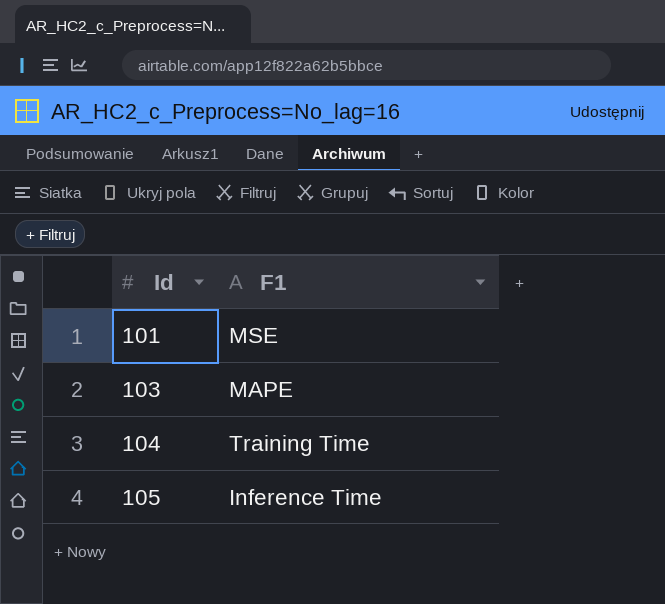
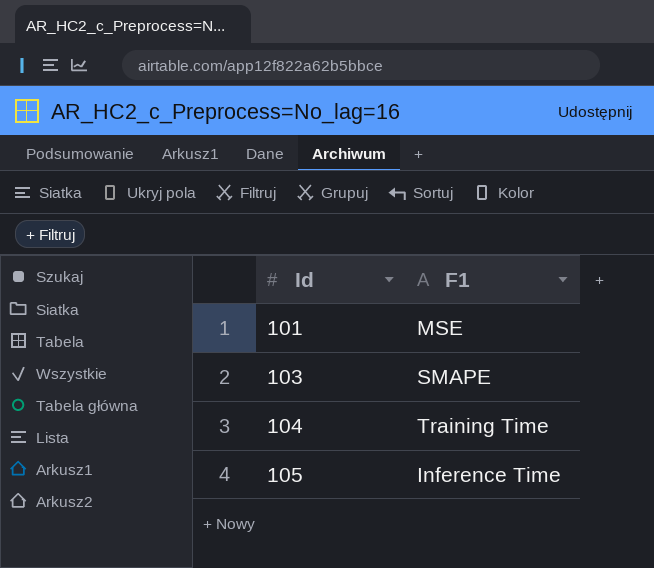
103 | F1: MAPE -> SMAPE

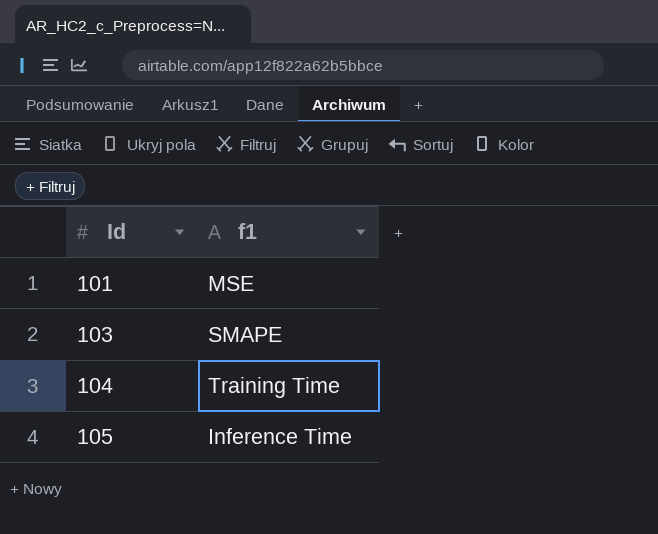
column name: F1 -> f1

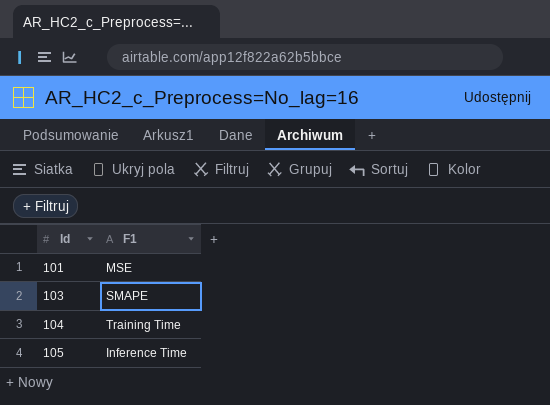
column name: f1 -> F1

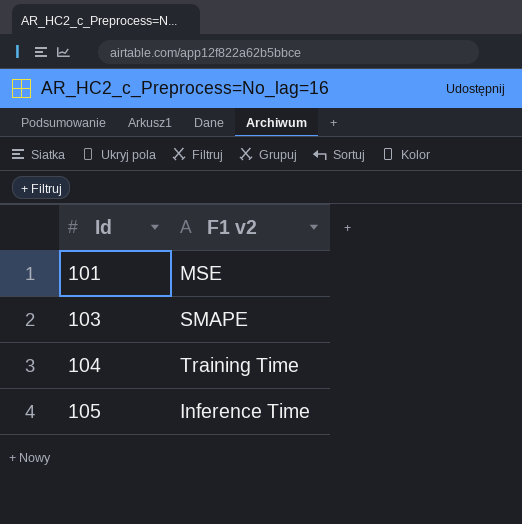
column name: F1 -> F1 v2

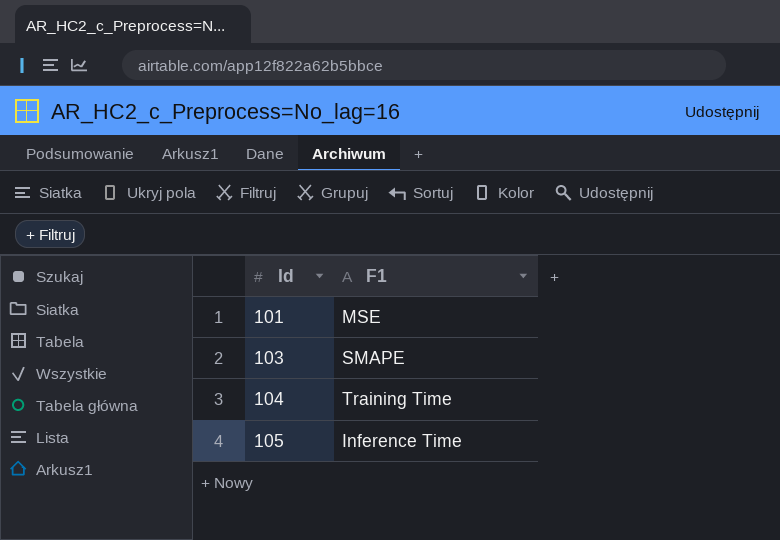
column name: F1 v2 -> F1

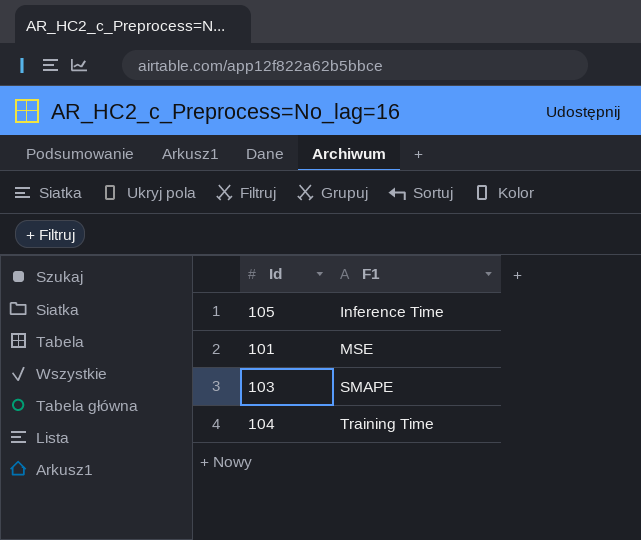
row order: Id ascending -> F1 ascending

